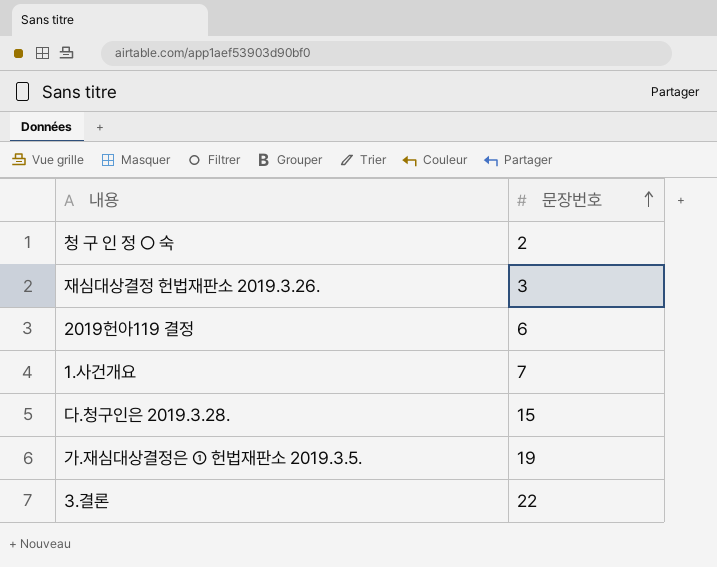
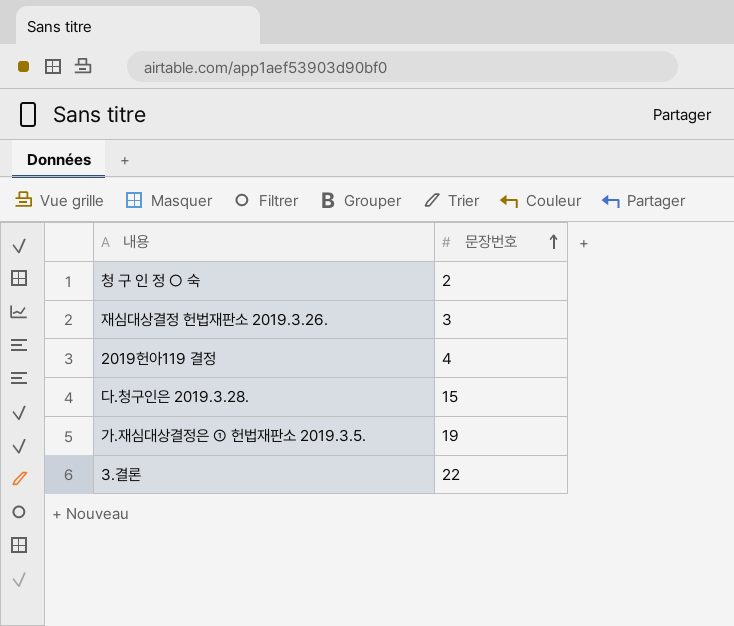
row 1.사건개요: 7 -> none
2019헌아119 결정 | 문장번호: 6 -> 4

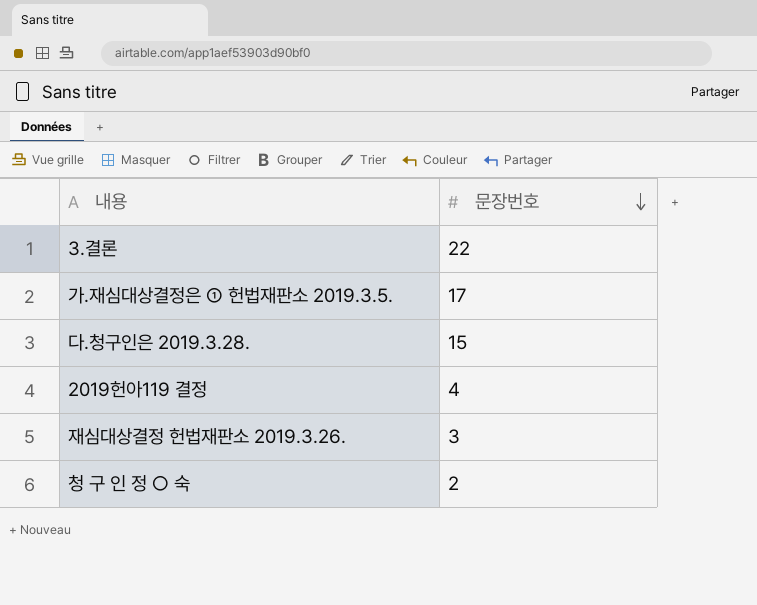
row order: 문장번호 ascending -> 문장번호 descending
가.재심대상결정은 ① 헌법재판소 2019.3.5. | 문장번호: 19 -> 17

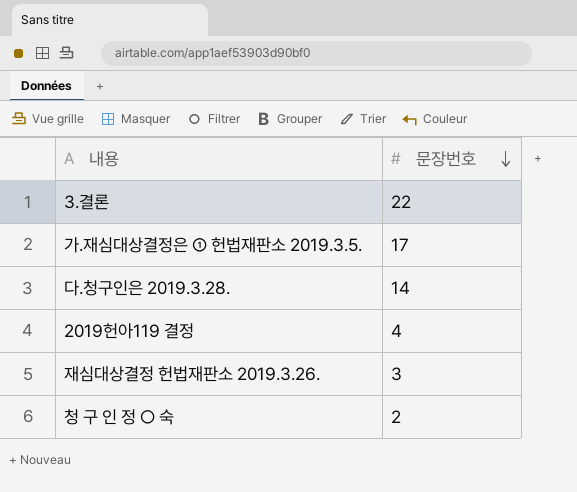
다.청구인은 2019.3.28. | 문장번호: 15 -> 14

